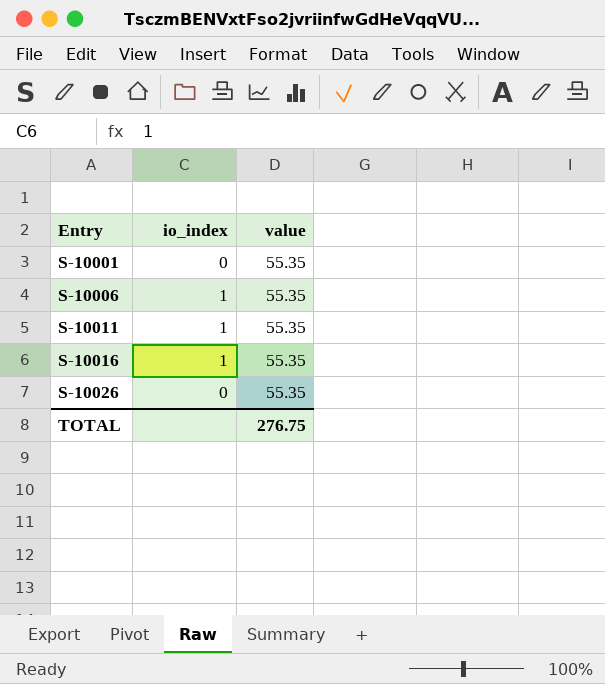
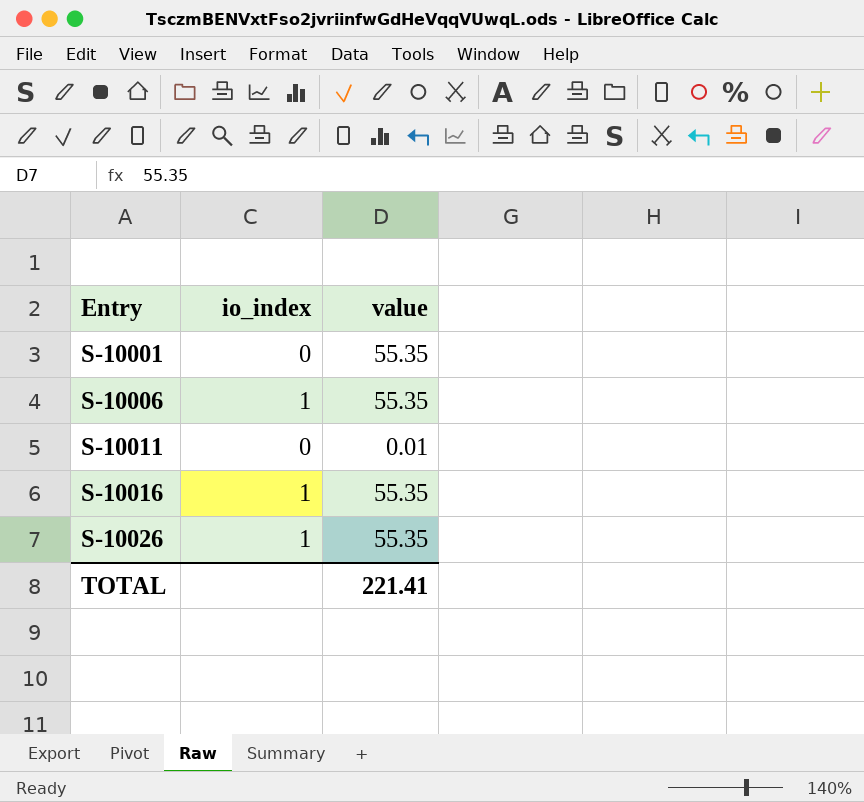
S-10011 | io_index: 1 -> 0
S-10011 | value: 55.35 -> 0.01
S-10026 | io_index: 0 -> 1
TOTAL | value: 276.75 -> 221.41

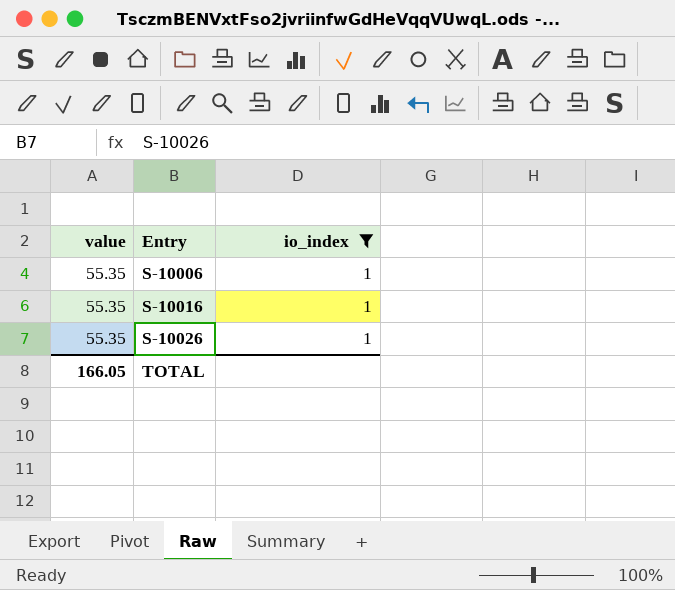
filter: none -> io_index = 1
column value | position: 3 -> 1
TOTAL | value: 221.41 -> 166.05

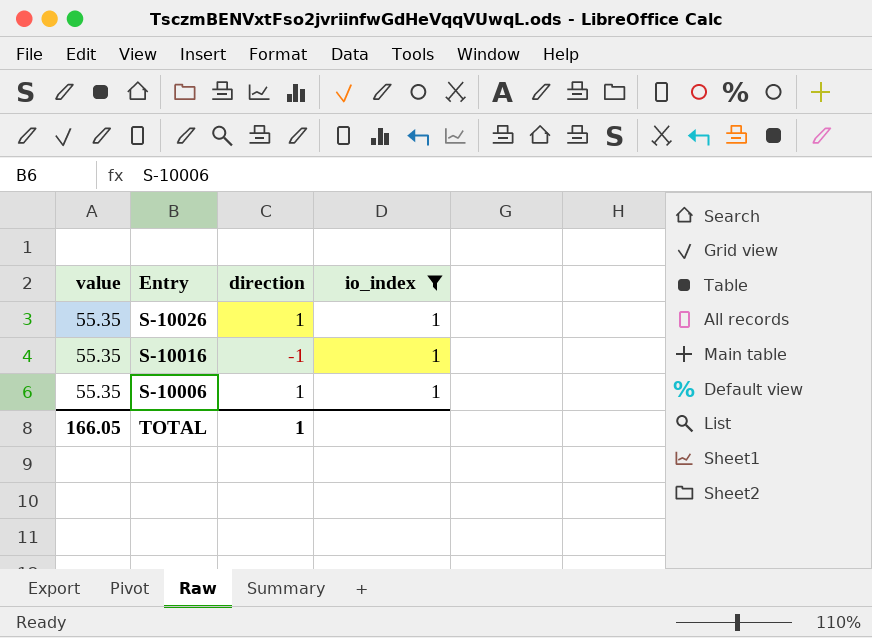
row order: Entry ascending -> Entry descending
column direction | position: none -> 3

